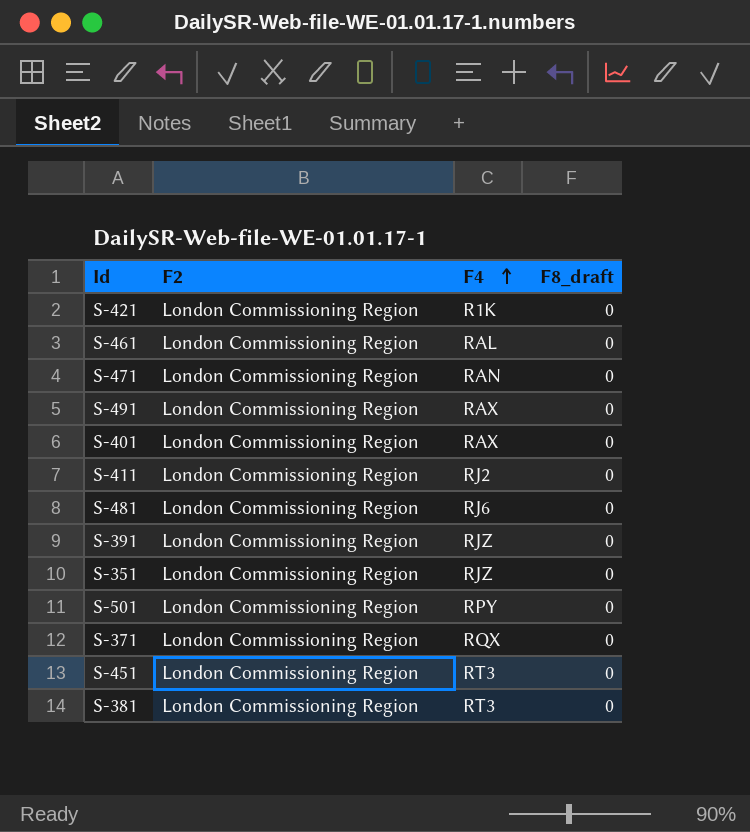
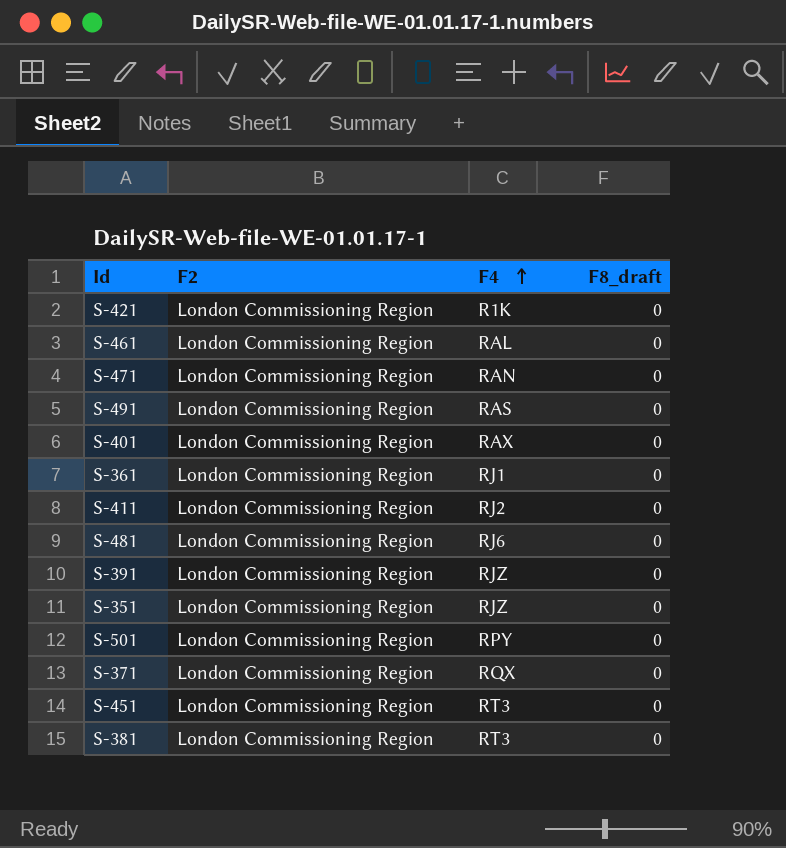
S-491 | F4: RAX -> RAS
row S-361: none -> London Commissioning Region | RJ1 | 0

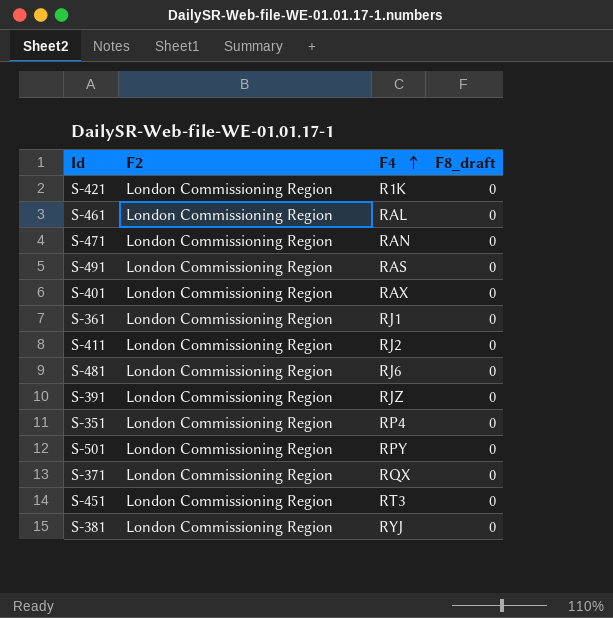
S-351 | F4: RJZ -> RP4
S-381 | F4: RT3 -> RYJ

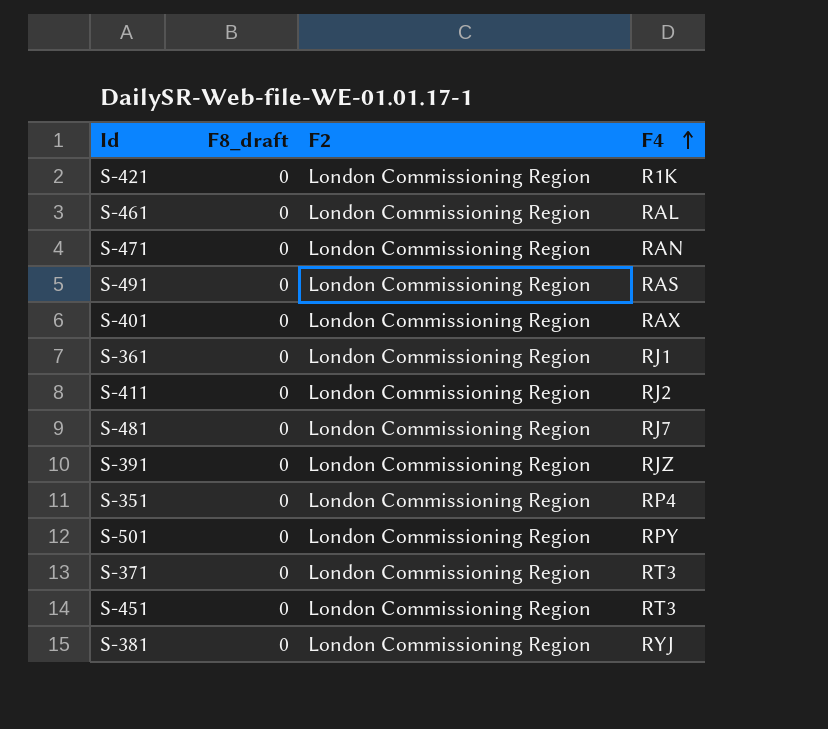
column F8_draft | position: 4 -> 2
S-481 | F4: RJ6 -> RJ7
S-371 | F4: RQX -> RT3

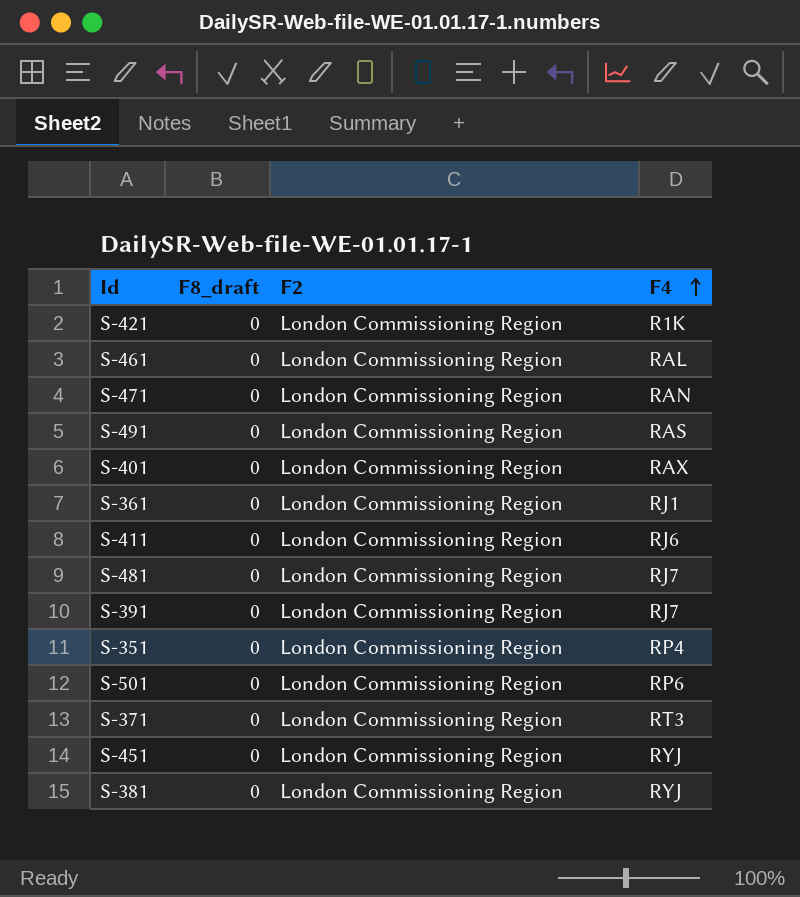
S-411 | F4: RJ2 -> RJ6
S-391 | F4: RJZ -> RJ7
S-501 | F4: RPY -> RP6
S-451 | F4: RT3 -> RYJ

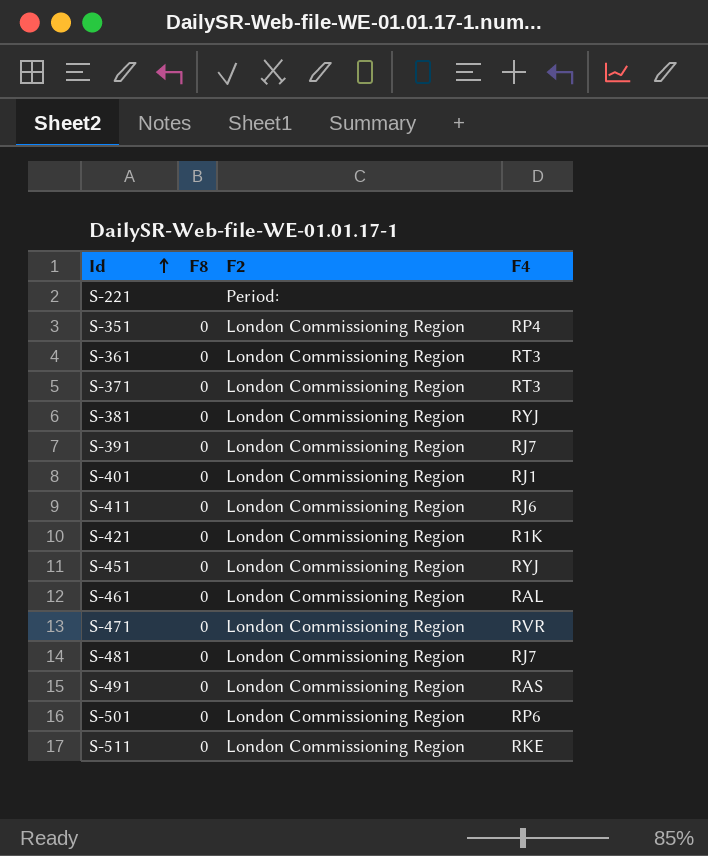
row order: F4 ascending -> Id ascending
column name: F8_draft -> F8
row S-221: none -> none | Period: | none
S-361 | F4: RJ1 -> RT3
S-401 | F4: RAX -> RJ1
S-471 | F4: RAN -> RVR
row S-511: none -> 0 | London Commissioning Region | RKE

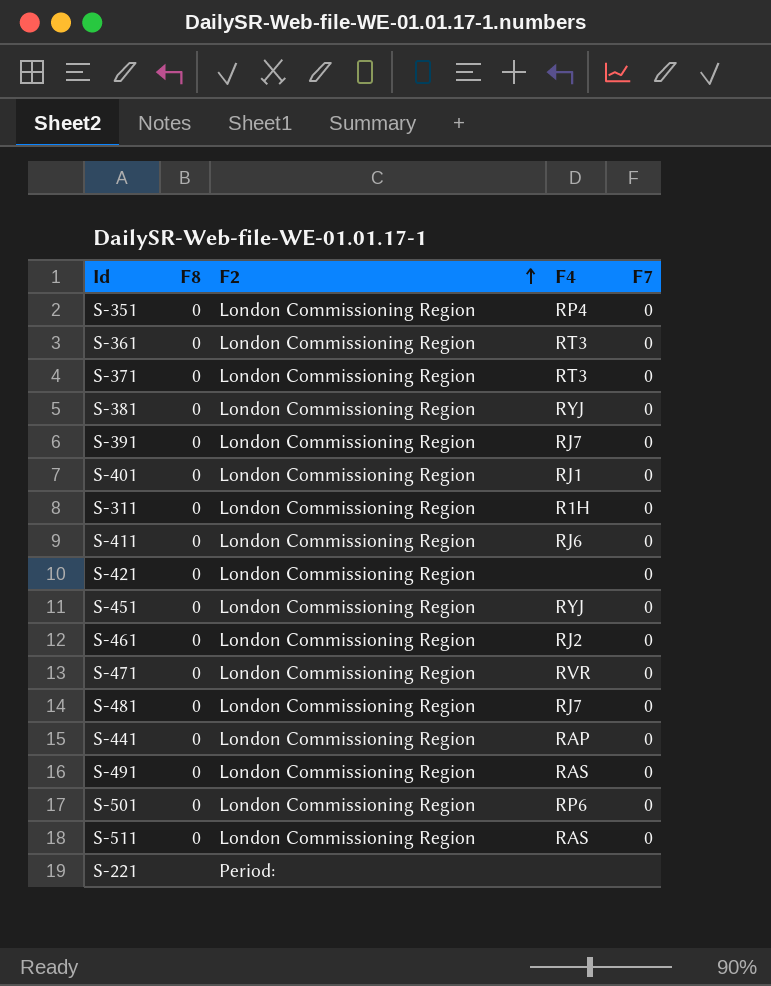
row order: Id ascending -> F2 ascending
column F7 | position: none -> 5
row S-311: none -> 0 | London Commissioning Region | R1H | 0
S-421 | F4: R1K -> none
S-461 | F4: RAL -> RJ2
row S-441: none -> 0 | London Commissioning Region | RAP | 0
S-511 | F4: RKE -> RAS

